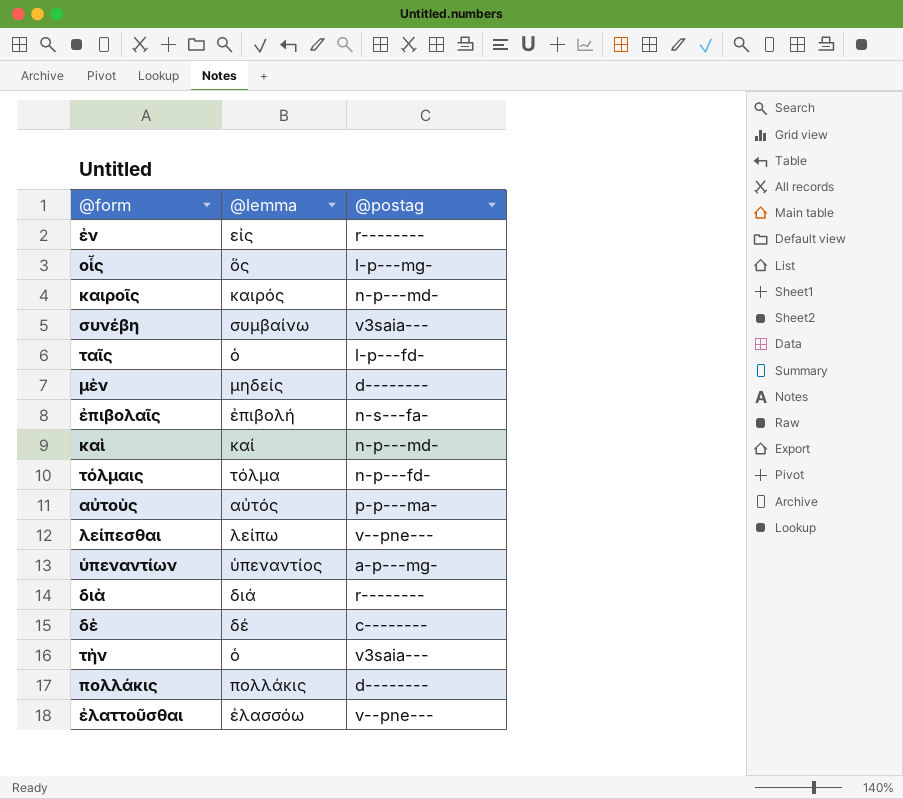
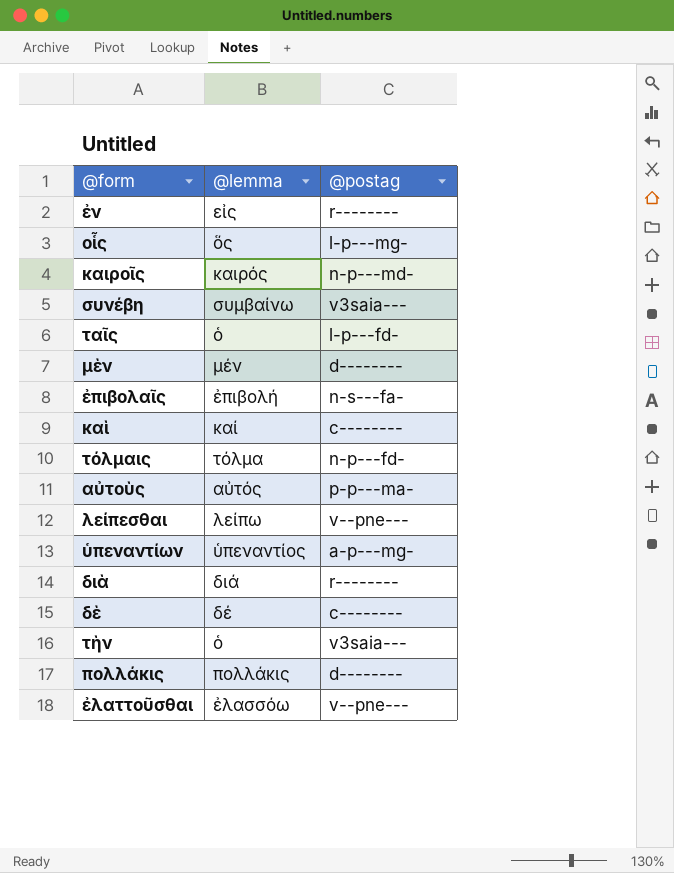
μὲν | @lemma: μηδείς -> μέν
καὶ | @postag: n-p---md- -> c--------

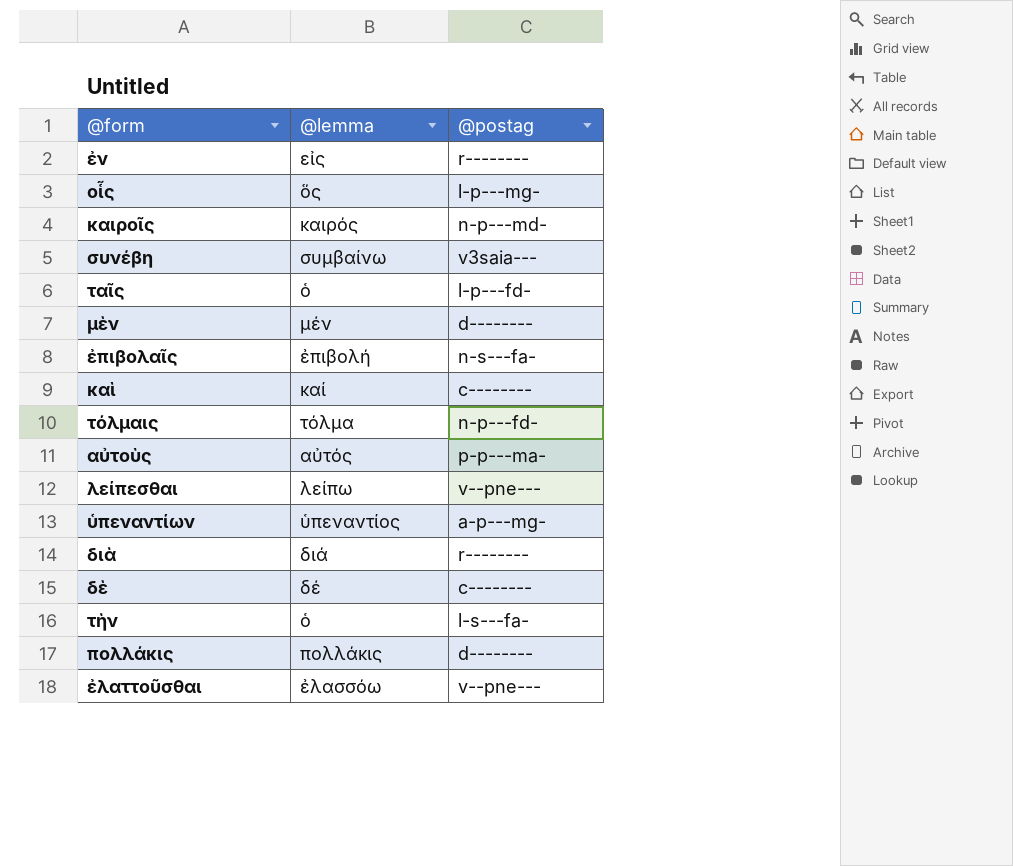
τὴν | @postag: v3saia--- -> l-s---fa-

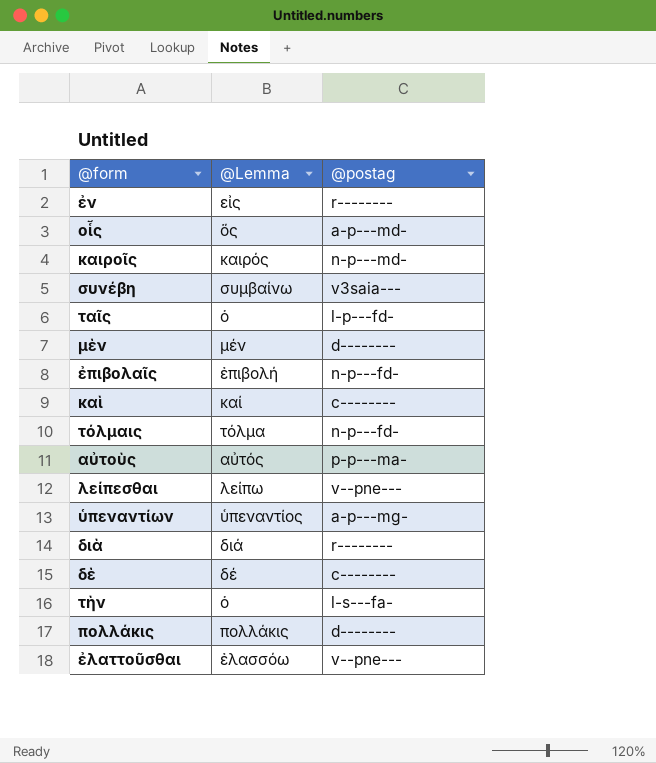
column name: @lemma -> @Lemma
οἷς | @postag: l-p---mg- -> a-p---md-
ἐπιβολαῖς | @postag: n-s---fa- -> n-p---fd-

